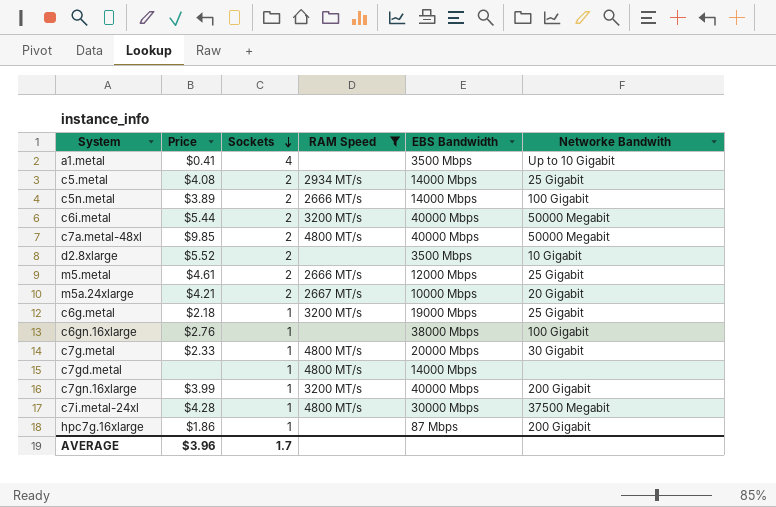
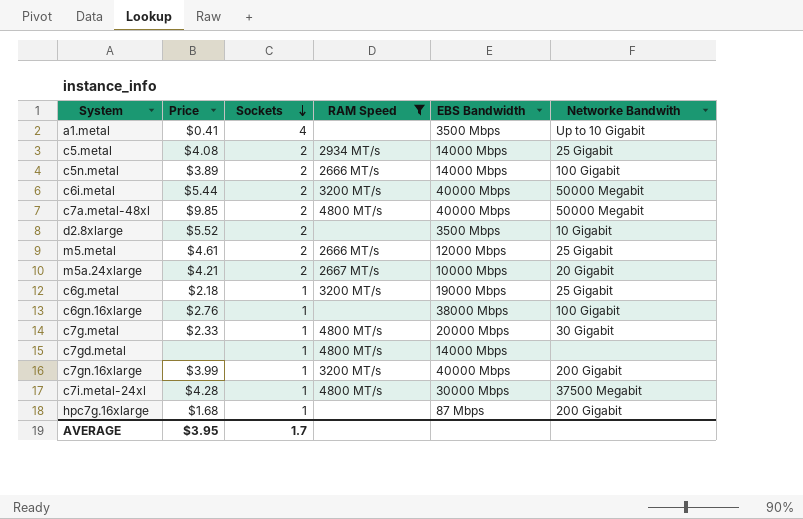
hpc7g.16xlarge | Price: $1.86 -> $1.68
AVERAGE | Price: $3.96 -> $3.95

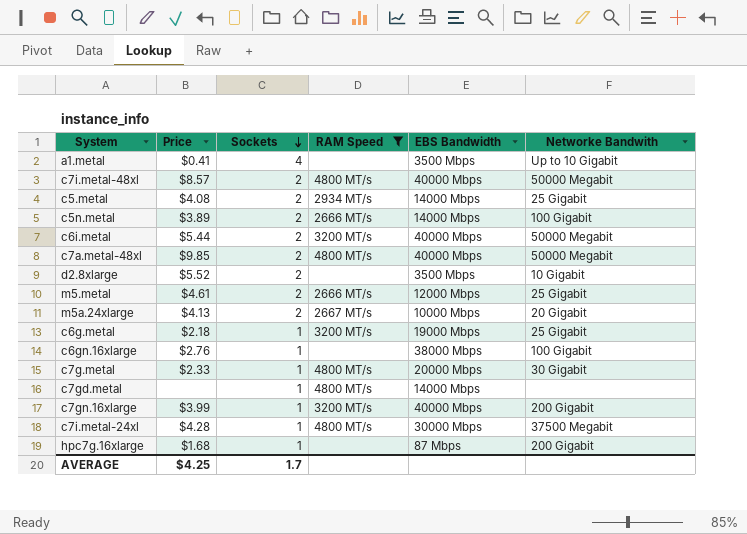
row c7i.metal-48xl: none -> $8.57 | 2 | 4800 MT/s | 40000 Mbps | 50000 Megabit
m5a.24xlarge | Price: $4.21 -> $4.13
AVERAGE | Price: $3.95 -> $4.25

